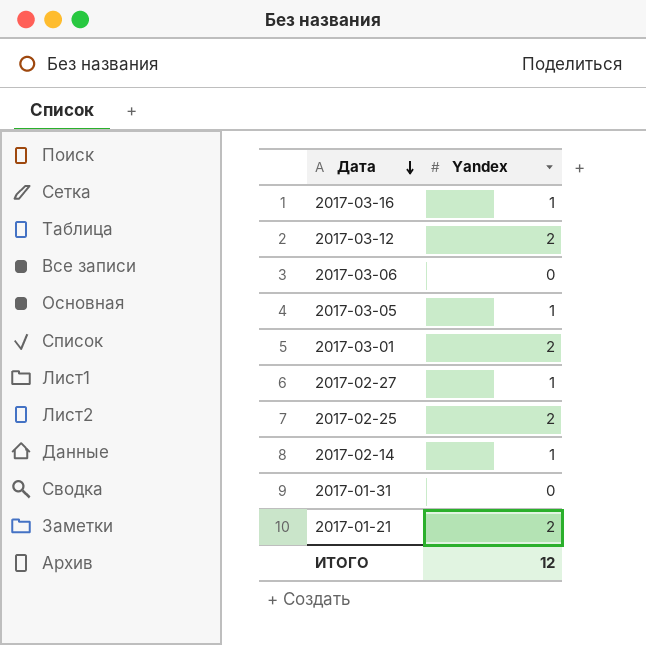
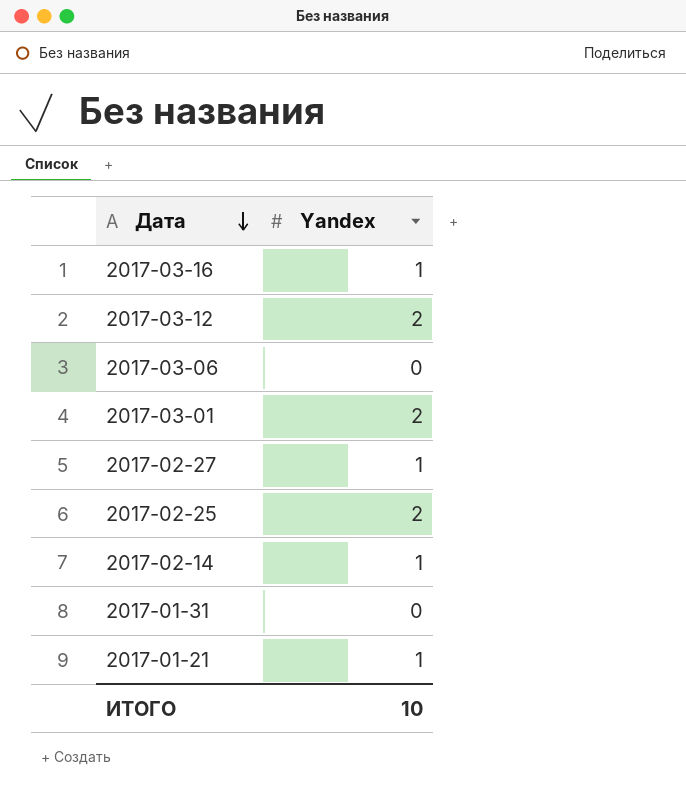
row 2017-03-05: 1 -> none
2017-01-21 | Yandex: 2 -> 1
ИТОГО | Yandex: 12 -> 10

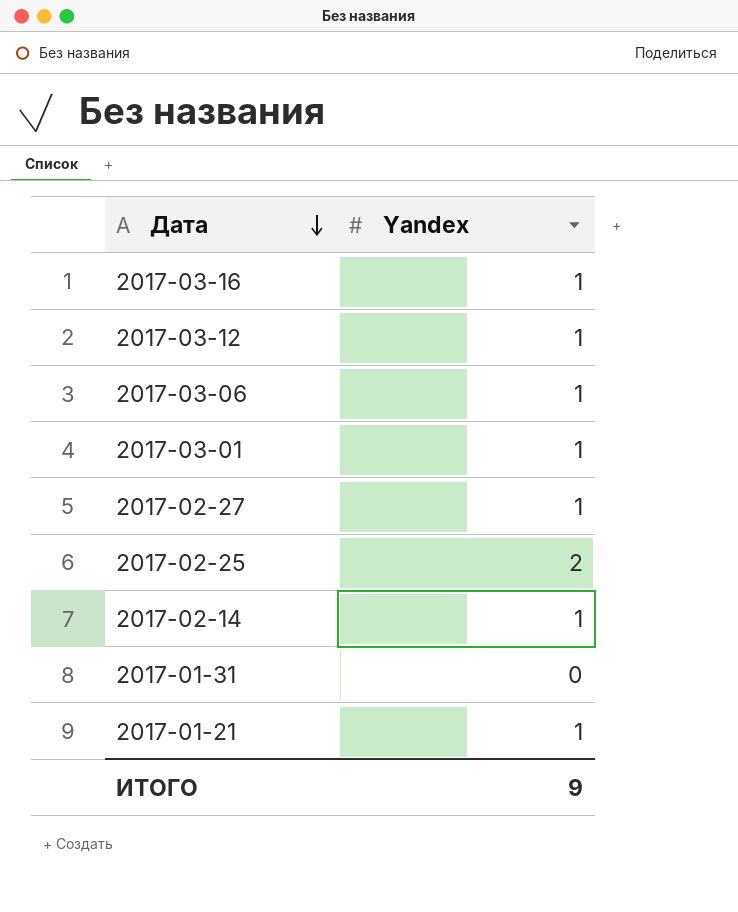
2017-03-12 | Yandex: 2 -> 1
2017-03-06 | Yandex: 0 -> 1
2017-03-01 | Yandex: 2 -> 1
ИТОГО | Yandex: 10 -> 9

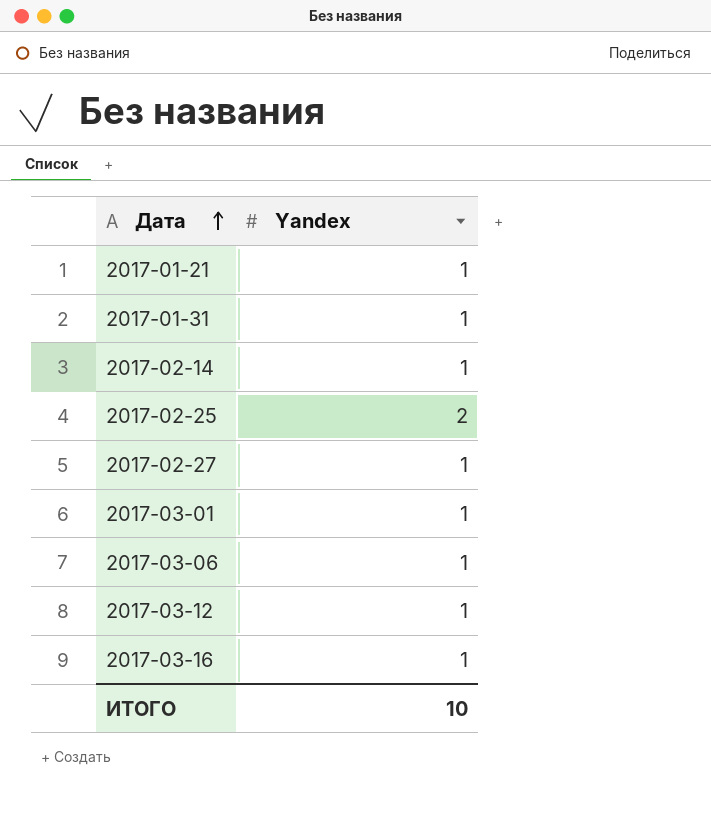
row order: Дата descending -> Дата ascending
2017-01-31 | Yandex: 0 -> 1
ИТОГО | Yandex: 9 -> 10

